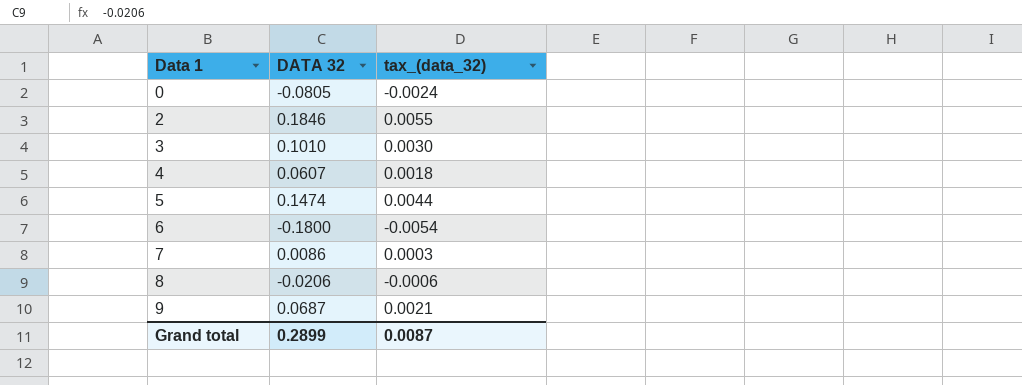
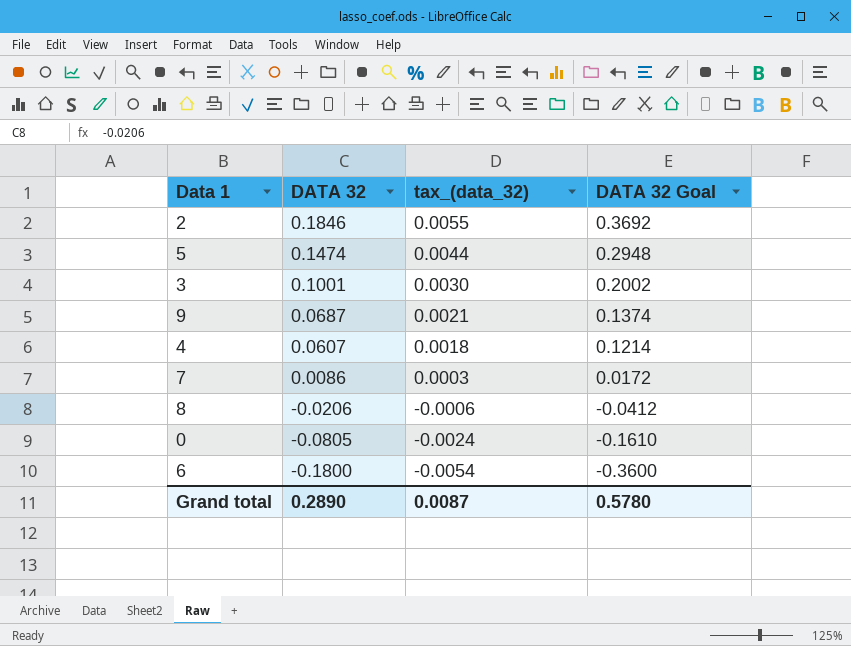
row order: Data 1 ascending -> DATA 32 descending
column DATA 32 Goal | formula: none -> [DATA 32] * 2
3 | DATA 32: 0.1010 -> 0.1001
Grand total | DATA 32: 0.2899 -> 0.2890

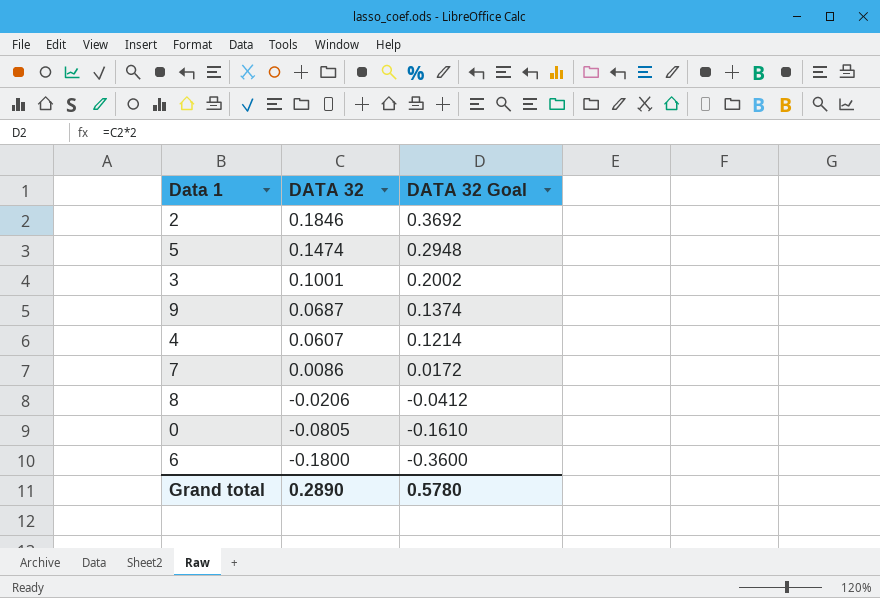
column tax_(data_32) | formula: [DATA 32] * 0.03 -> none

